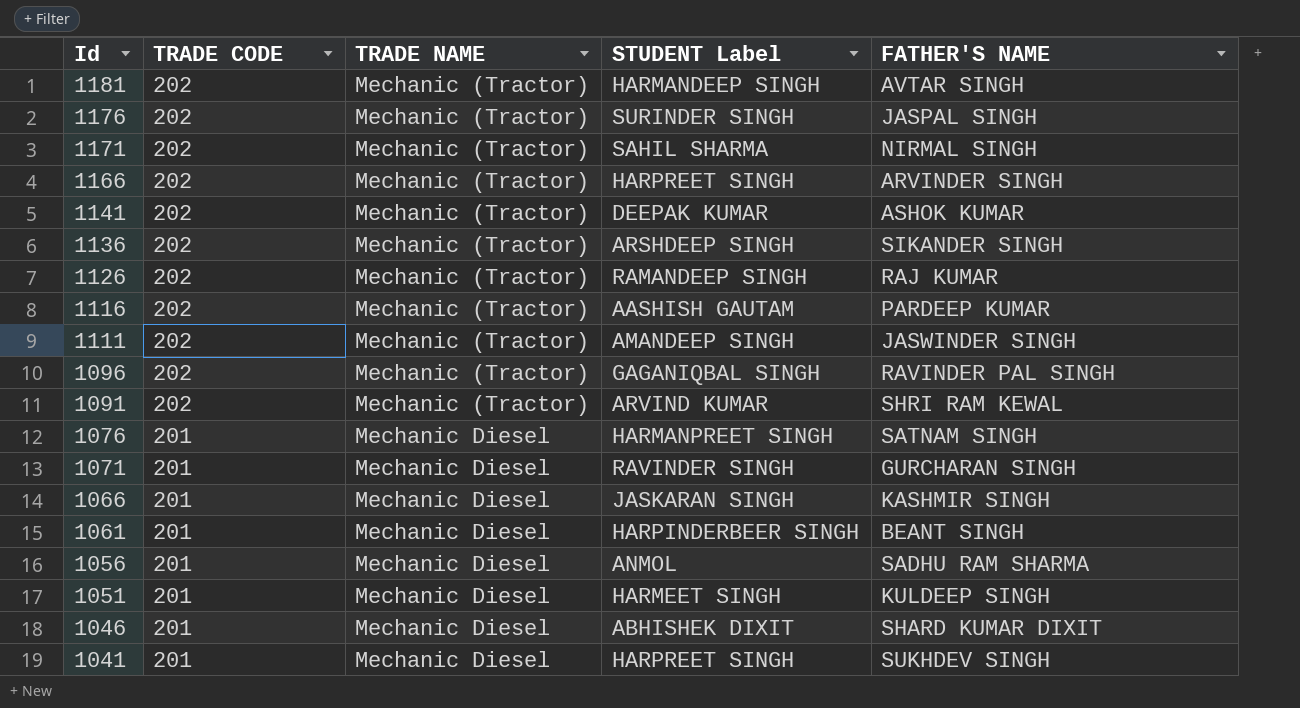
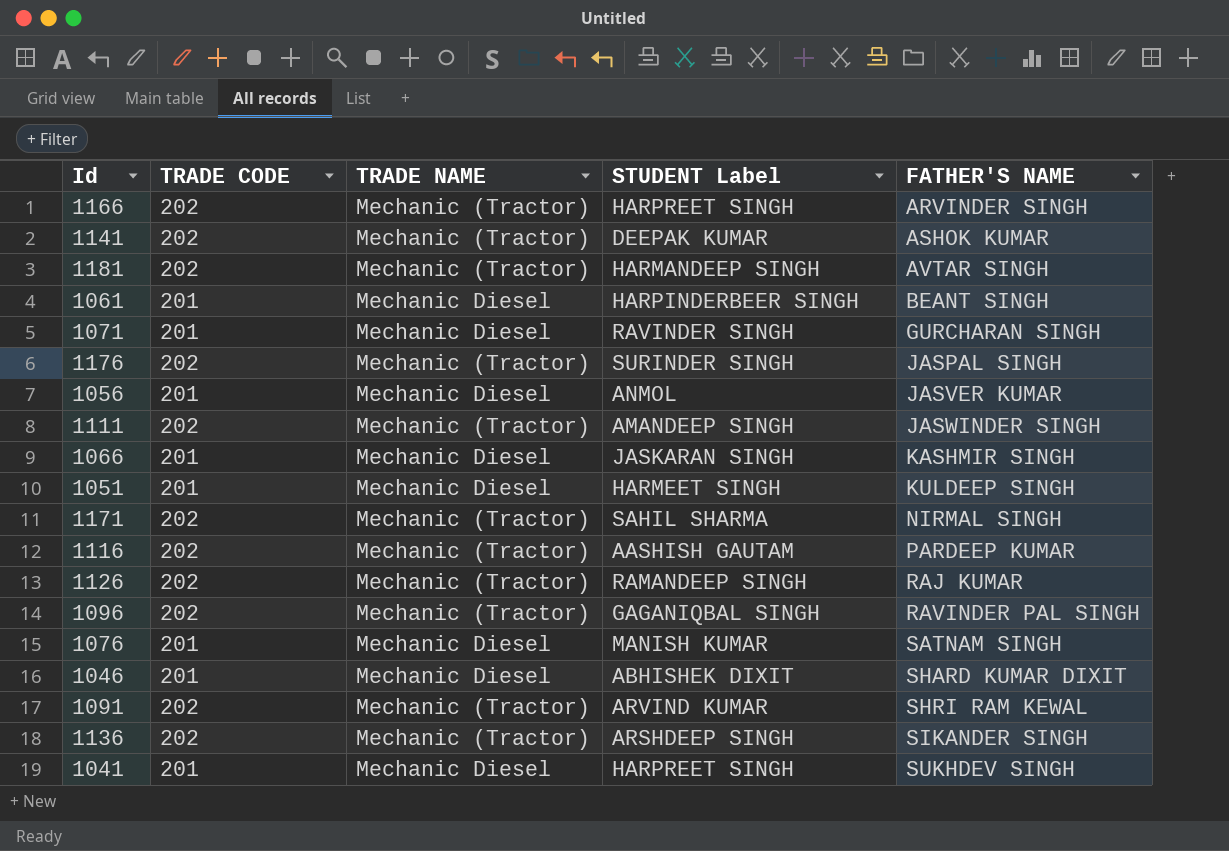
row order: Id descending -> FATHER'S NAME ascending
1056 | FATHER'S NAME: SADHU RAM SHARMA -> JASVER KUMAR
1076 | STUDENT Label: HARMANPREET SINGH -> MANISH KUMAR

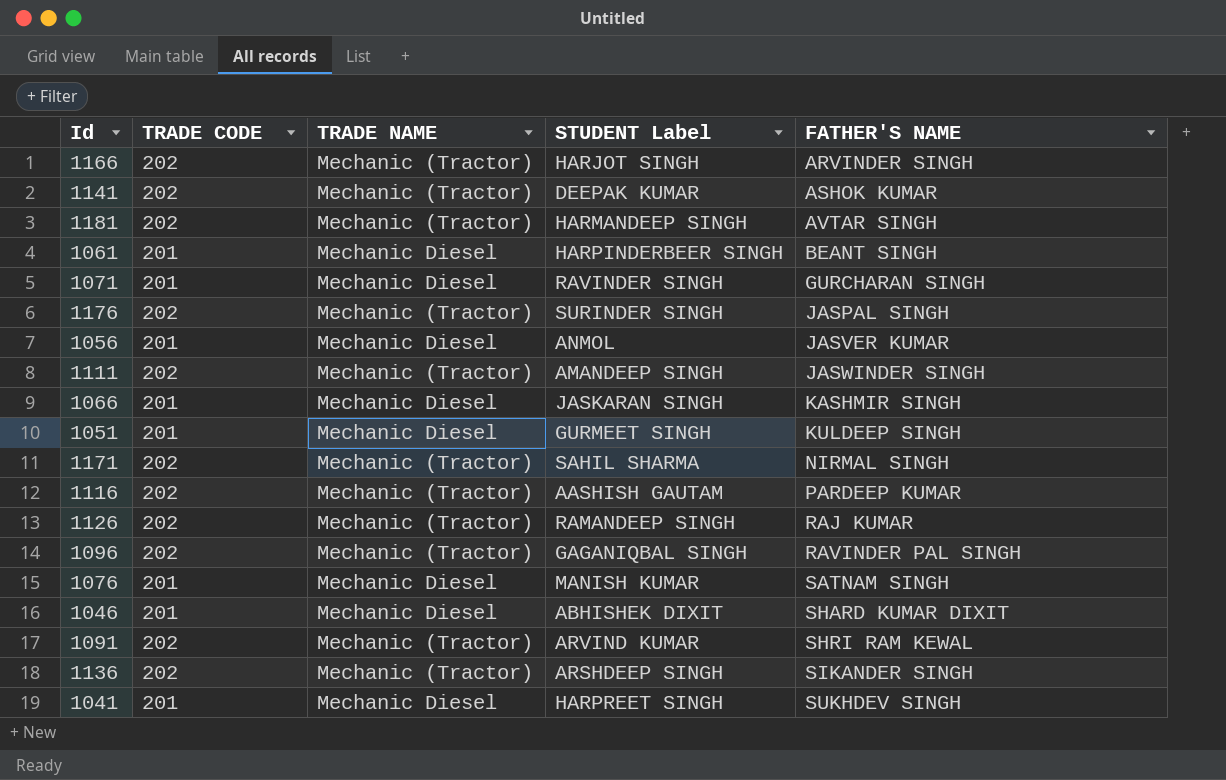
1166 | STUDENT Label: HARPREET SINGH -> HARJOT SINGH
1051 | STUDENT Label: HARMEET SINGH -> GURMEET SINGH

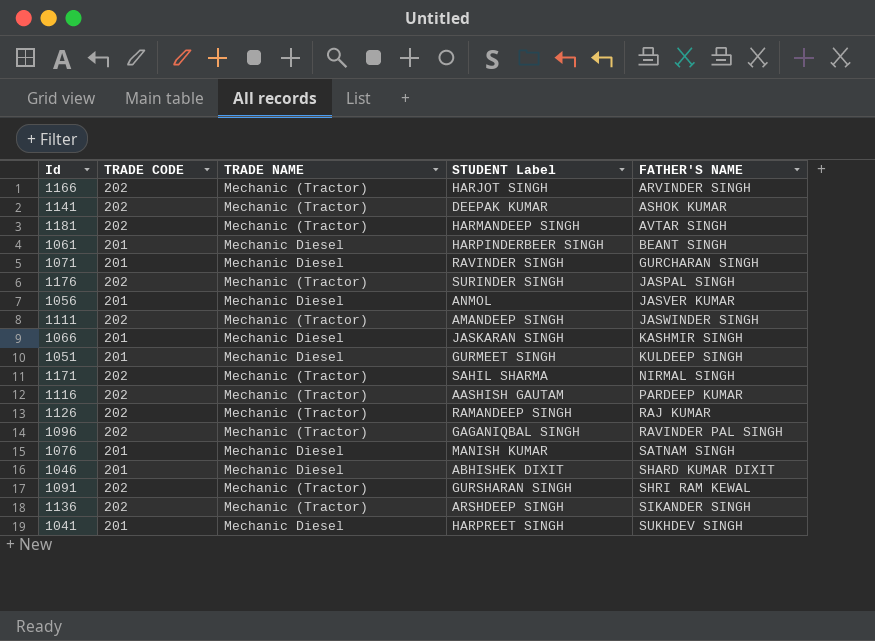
1091 | STUDENT Label: ARVIND KUMAR -> GURSHARAN SINGH

